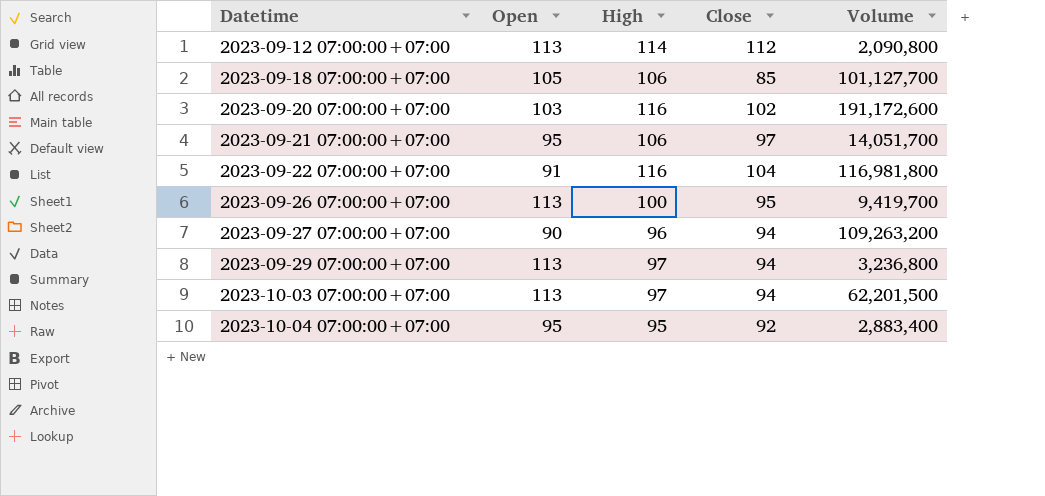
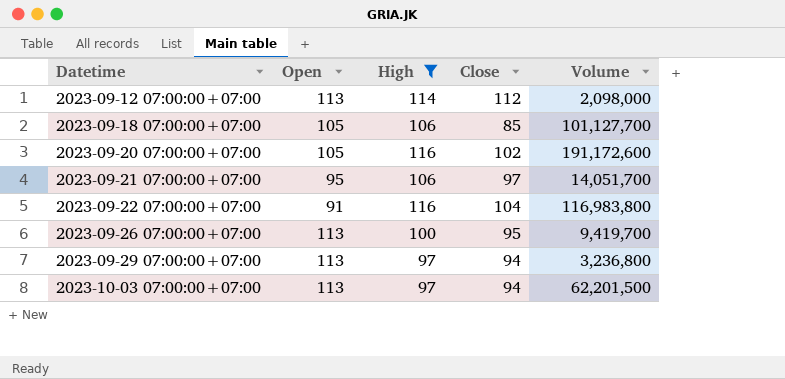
filter: none -> High >= 97
2023-09-12 07:00:00+07:00 | Volume: 2,090,800 -> 2,098,000
2023-09-20 07:00:00+07:00 | Open: 103 -> 105
2023-09-22 07:00:00+07:00 | Volume: 116,981,800 -> 116,983,800

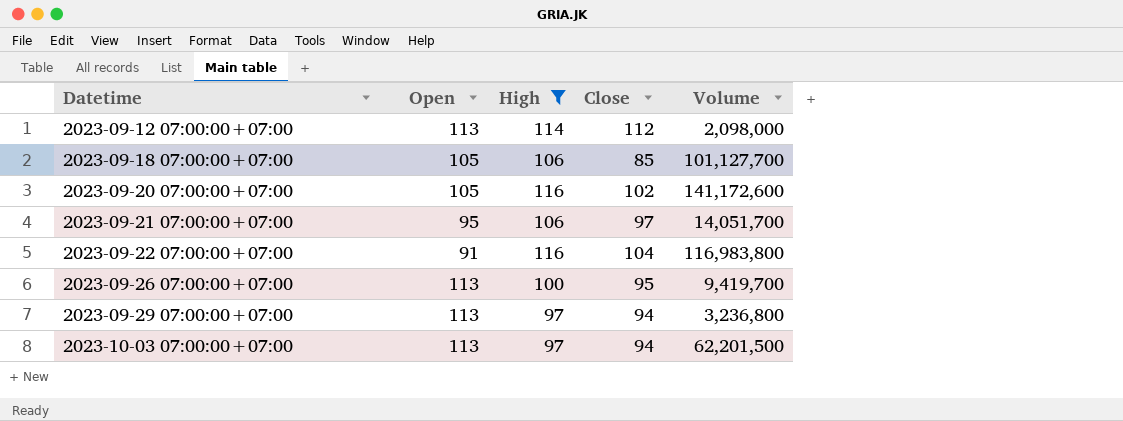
2023-09-20 07:00:00+07:00 | Volume: 191,172,600 -> 141,172,600

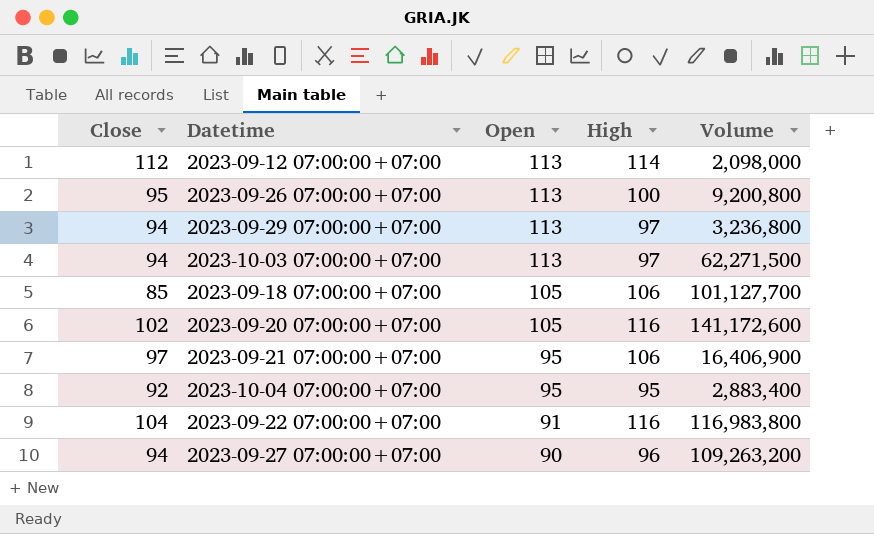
filter: High >= 97 -> none
row order: Datetime ascending -> Open descending
column Close | position: 4 -> 1
2023-09-26 07:00:00+07:00 | Volume: 9,419,700 -> 9,200,800
2023-10-03 07:00:00+07:00 | Volume: 62,201,500 -> 62,271,500
2023-09-21 07:00:00+07:00 | Volume: 14,051,700 -> 16,406,900

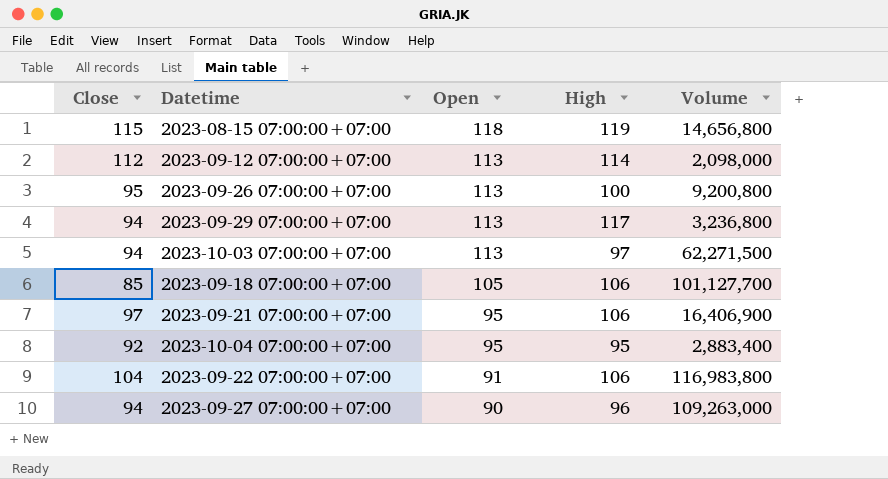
row 2023-09-20 07:00:00+07:00: 102 | 105 | 116 | 141,172,600 -> none
row 2023-08-15 07:00:00+07:00: none -> 115 | 118 | 119 | 14,656,800
2023-09-29 07:00:00+07:00 | High: 97 -> 117
2023-09-22 07:00:00+07:00 | High: 116 -> 106
2023-09-27 07:00:00+07:00 | Volume: 109,263,200 -> 109,263,000

